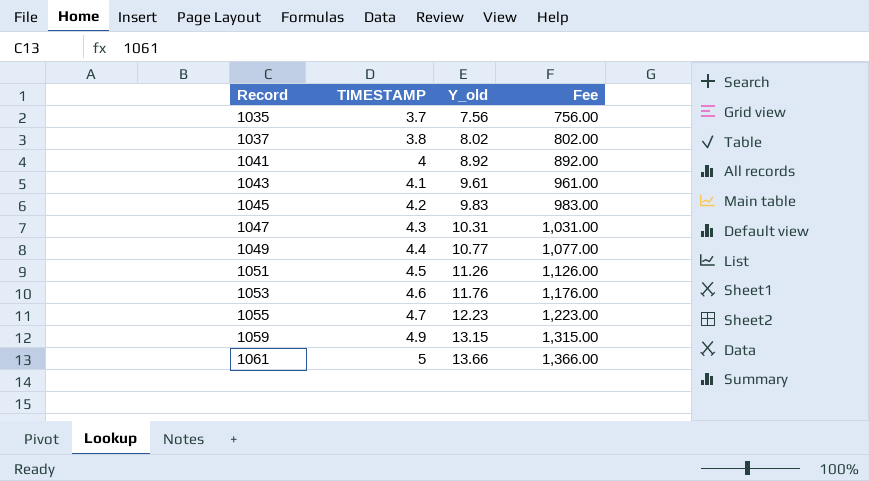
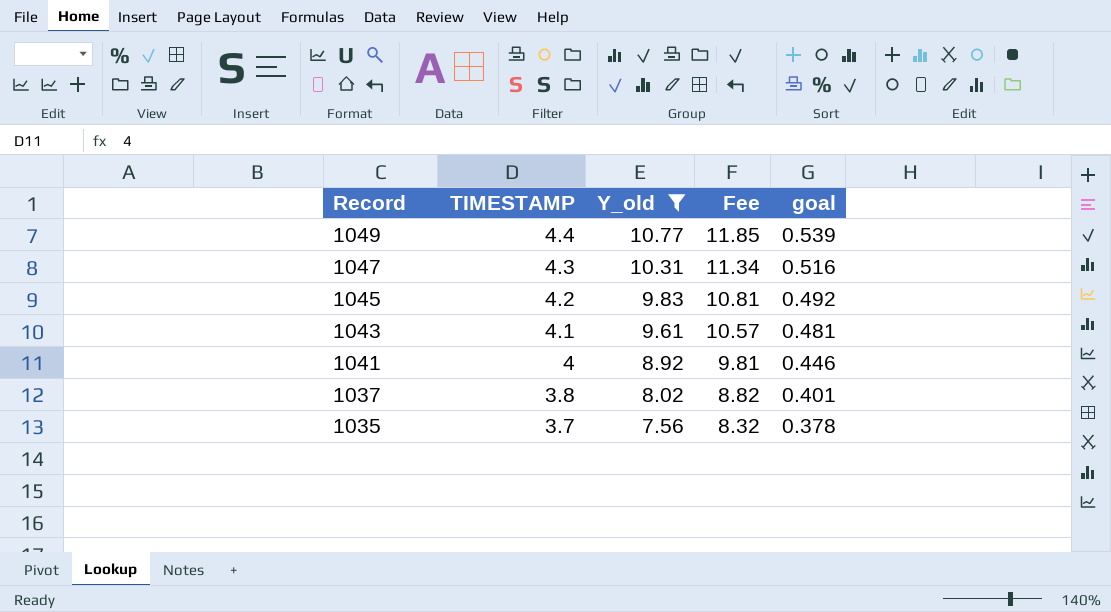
filter: none -> Y_old <= 10.77
row order: Record ascending -> Record descending
column Fee | formula: [Y_old] * 100 -> [Y_old] * 1.1
column goal | formula: none -> [Y_old] * 0.05

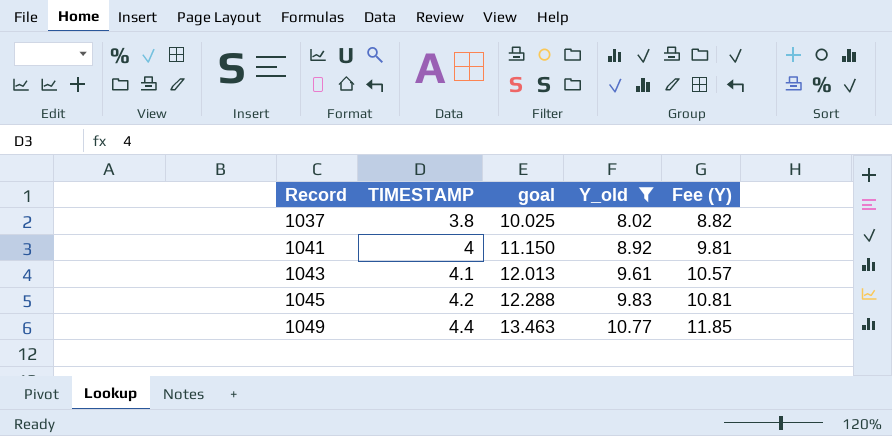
row order: Record descending -> Record ascending
column goal | formula: [Y_old] * 0.05 -> [Y_old] * 1.25
column goal | position: 5 -> 3
column name: Fee -> Fee (Y)
row 1047: 4.3 | 10.31 | 11.34 | 0.516 -> none
row 1035: 3.7 | 7.56 | 8.32 | 0.378 -> none

